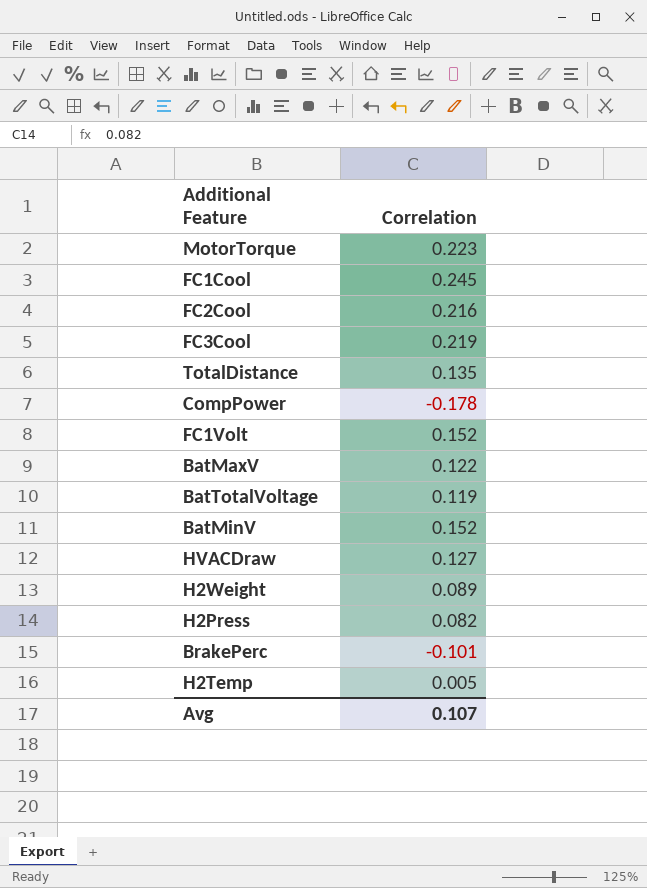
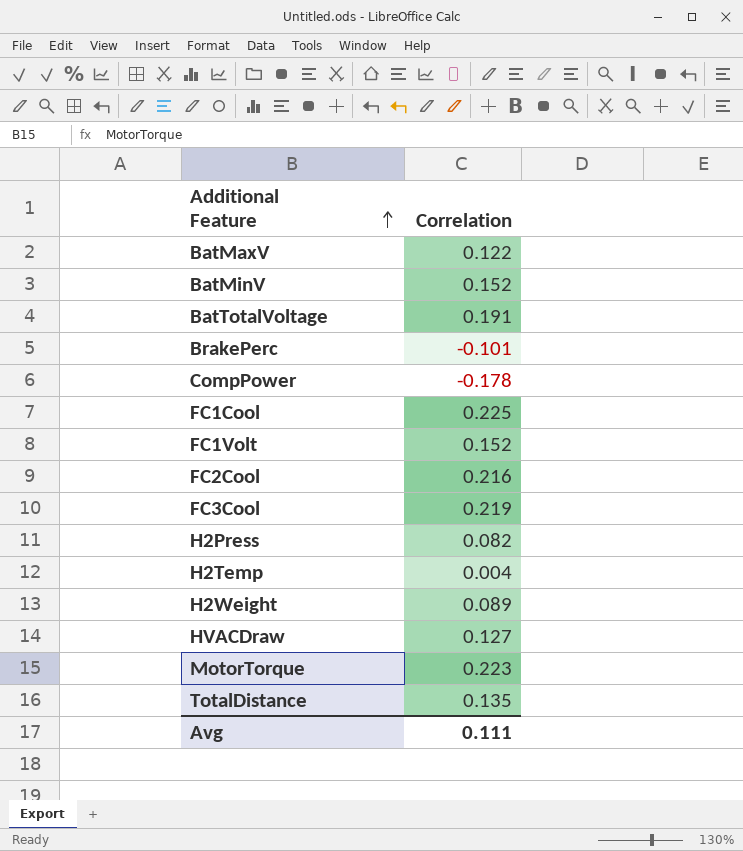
row order: none -> Additional Feature ascending
BatTotalVoltage | Correlation: 0.119 -> 0.191
FC1Cool | Correlation: 0.245 -> 0.225
H2Temp | Correlation: 0.005 -> 0.004
Avg | Correlation: 0.107 -> 0.111

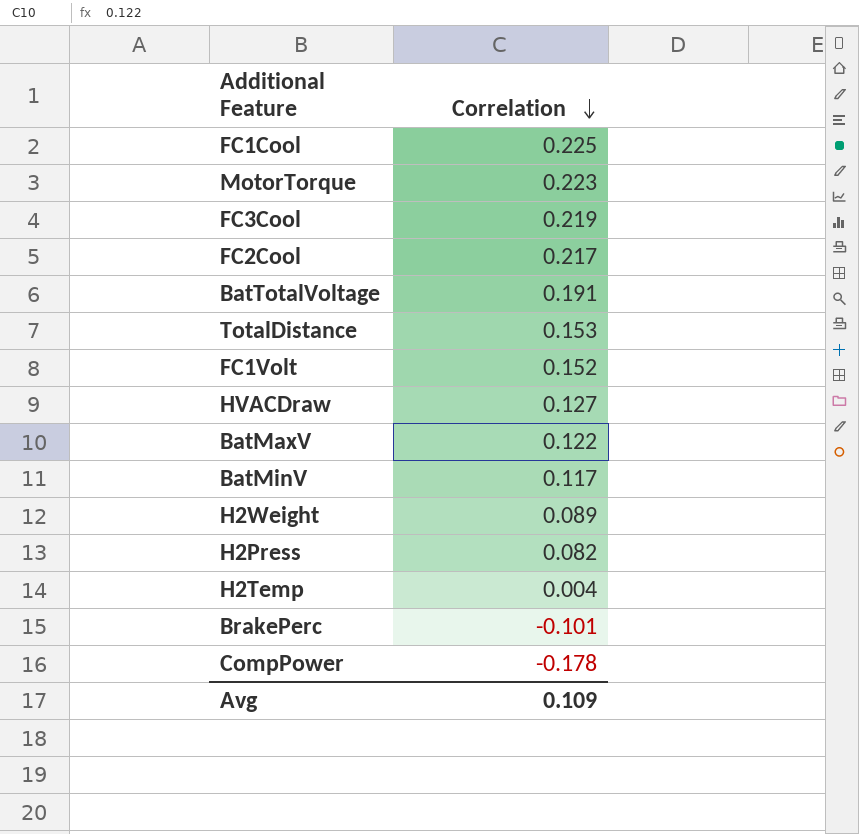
row order: Additional Feature ascending -> Correlation descending
FC2Cool | Correlation: 0.216 -> 0.217
TotalDistance | Correlation: 0.135 -> 0.153
BatMinV | Correlation: 0.152 -> 0.117
Avg | Correlation: 0.111 -> 0.109

